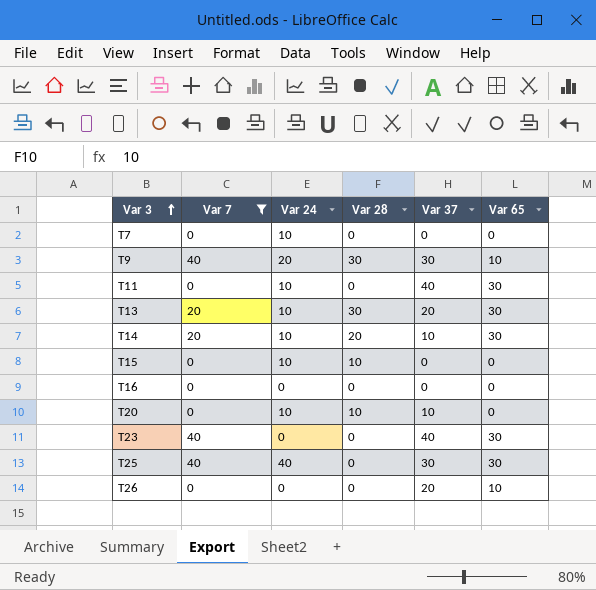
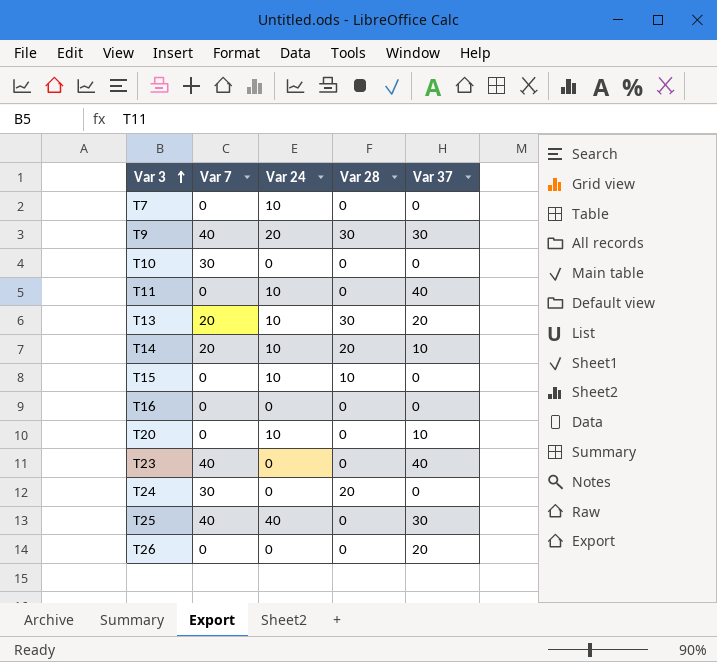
filter: Var 7 != 30 -> none
column Var 65 | position: 6 -> none
T20 | Var 28: 10 -> 0

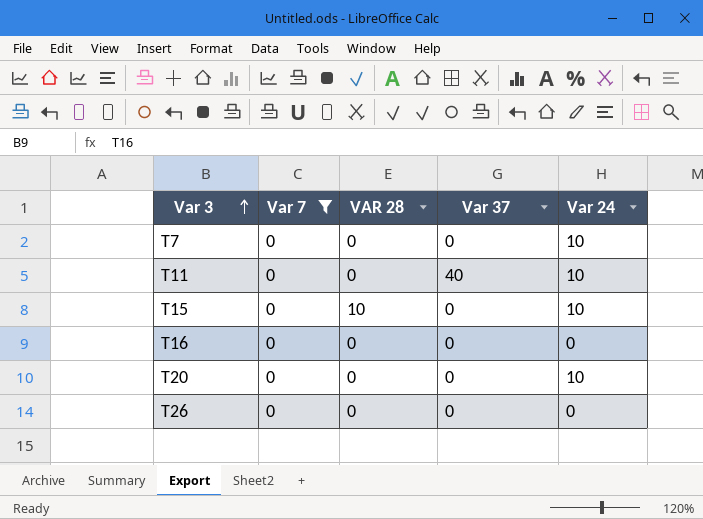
filter: none -> Var 7 = 0
column name: Var 28 -> VAR 28
column Var 24 | position: 3 -> 5
T20 | Var 37: 10 -> 0
T26 | Var 37: 20 -> 0

